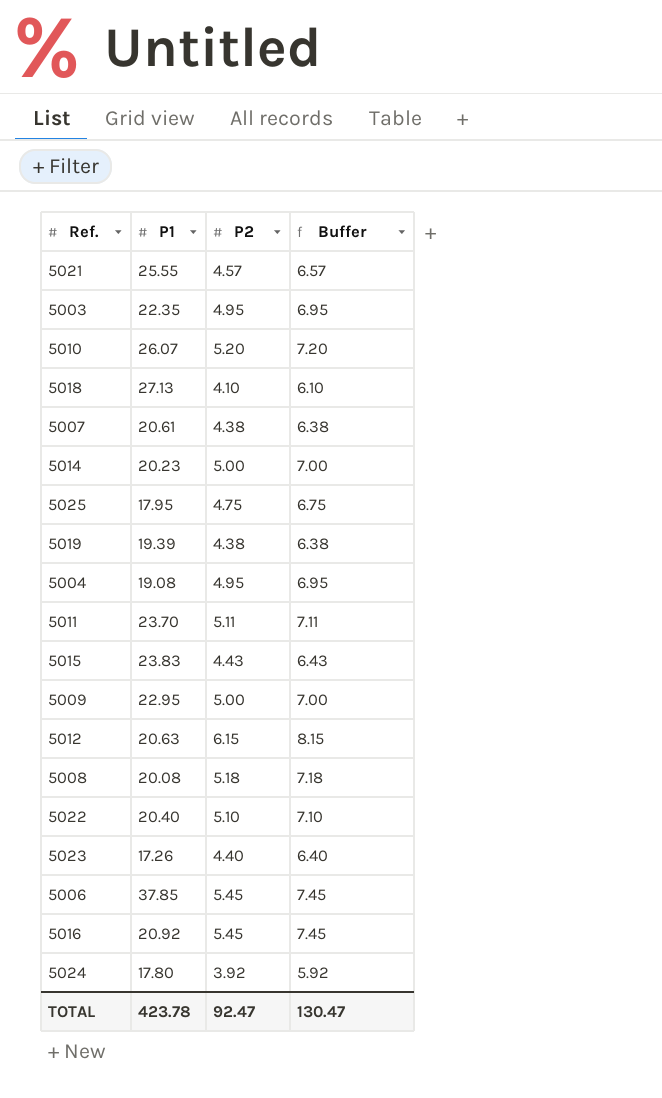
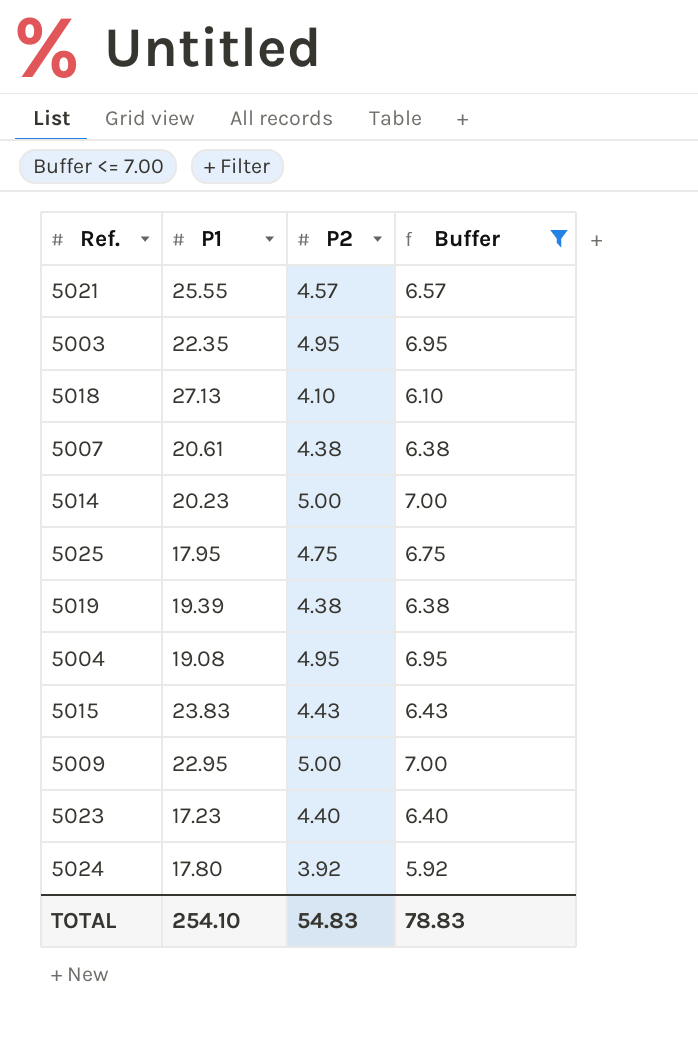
filter: none -> Buffer <= 7.00
5023 | P1: 17.26 -> 17.23
TOTAL | P1: 423.78 -> 254.10
TOTAL | P2: 92.47 -> 54.83
TOTAL | Buffer: 130.47 -> 78.83

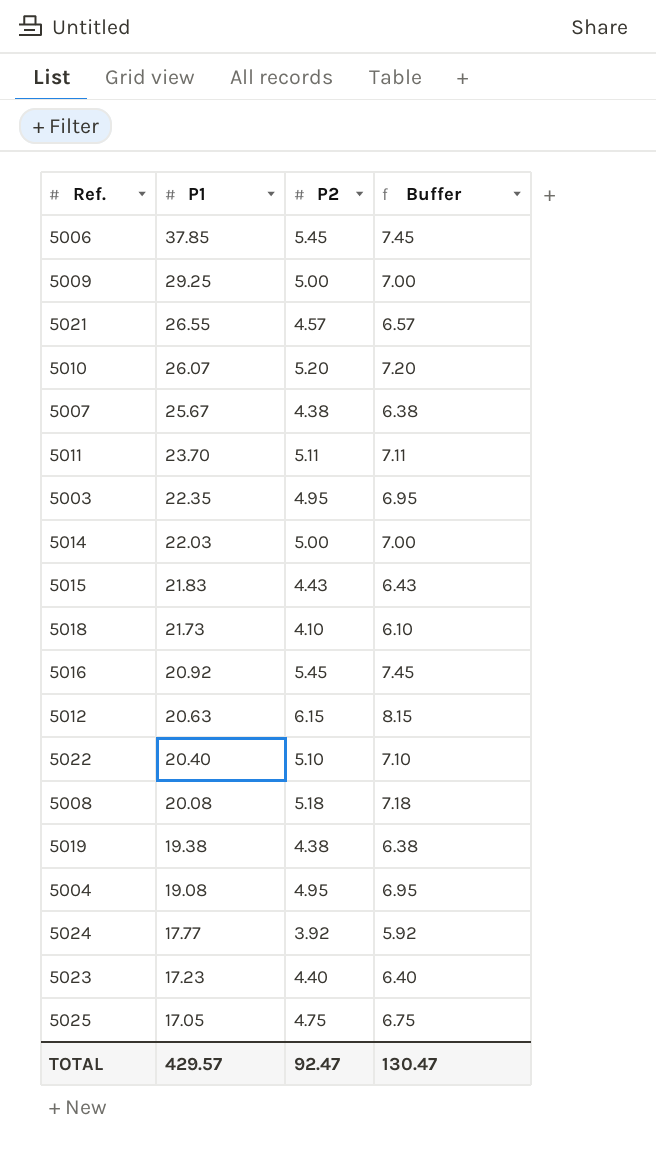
filter: Buffer <= 7.00 -> none
row order: none -> P1 descending
5009 | P1: 22.95 -> 29.25
5021 | P1: 25.55 -> 26.55
5007 | P1: 20.61 -> 25.67
5014 | P1: 20.23 -> 22.03
5015 | P1: 23.83 -> 21.83
5018 | P1: 27.13 -> 21.73
5019 | P1: 19.39 -> 19.38
5024 | P1: 17.80 -> 17.77
5025 | P1: 17.95 -> 17.05
TOTAL | P1: 254.10 -> 429.57
TOTAL | P2: 54.83 -> 92.47
TOTAL | Buffer: 78.83 -> 130.47

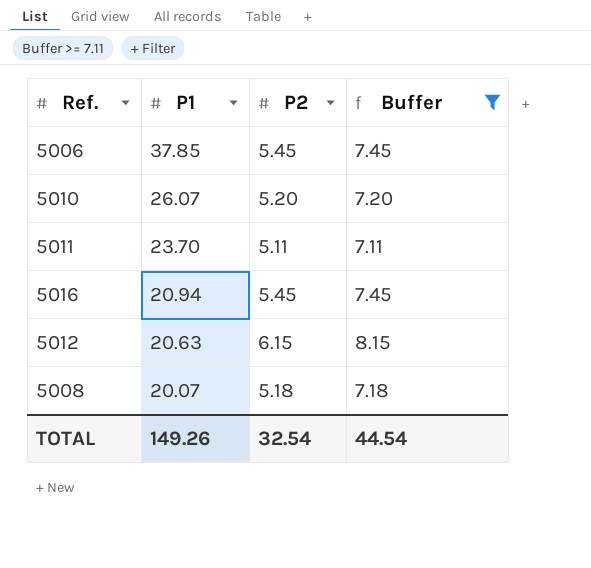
filter: none -> Buffer >= 7.11
5016 | P1: 20.92 -> 20.94
5008 | P1: 20.08 -> 20.07
TOTAL | P1: 429.57 -> 149.26
TOTAL | P2: 92.47 -> 32.54
TOTAL | Buffer: 130.47 -> 44.54

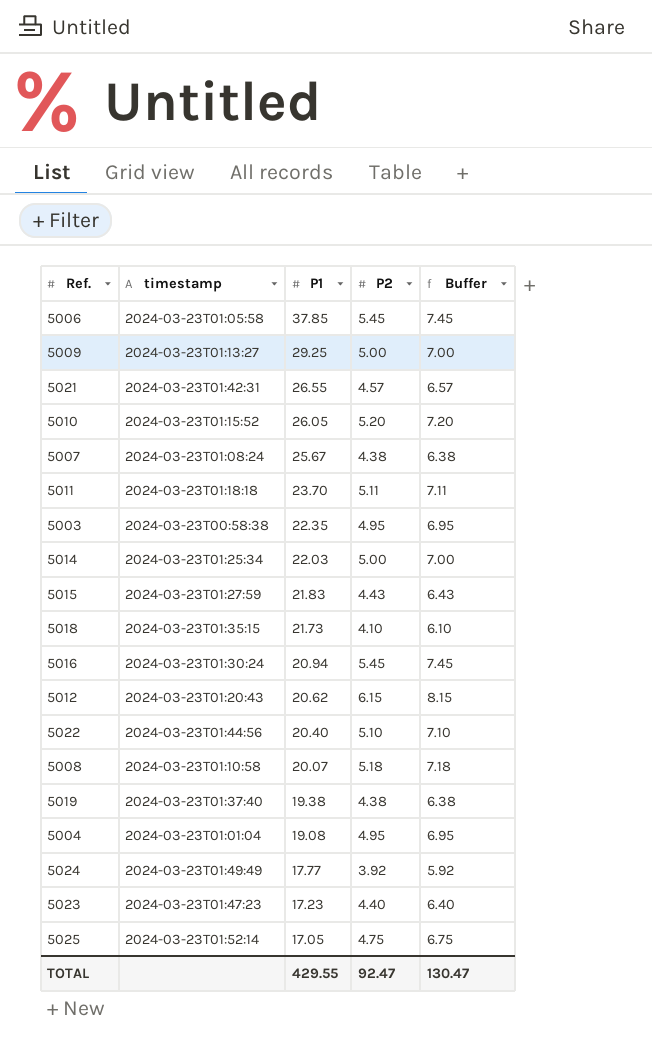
filter: Buffer >= 7.11 -> none
column timestamp | position: none -> 2
5010 | P1: 26.07 -> 26.05
5012 | P1: 20.63 -> 20.62
TOTAL | P1: 149.26 -> 429.55
TOTAL | P2: 32.54 -> 92.47
TOTAL | Buffer: 44.54 -> 130.47

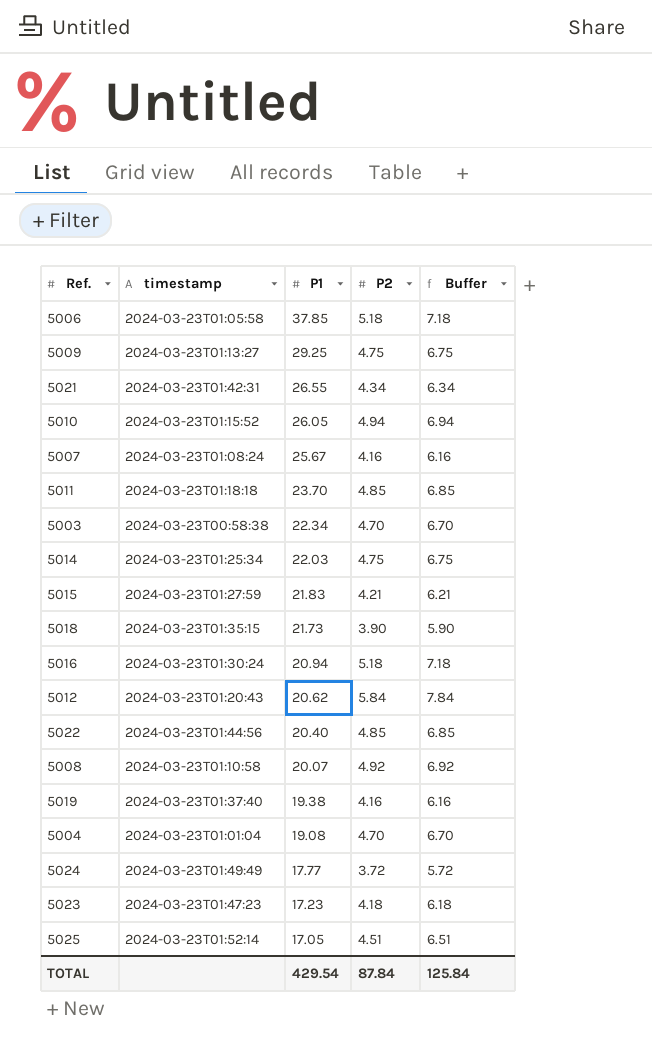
5006 | P2: 5.45 -> 5.18
5006 | Buffer: 7.45 -> 7.18
5009 | P2: 5.00 -> 4.75
5009 | Buffer: 7.00 -> 6.75
5021 | P2: 4.57 -> 4.34
5021 | Buffer: 6.57 -> 6.34
5010 | P2: 5.20 -> 4.94
5010 | Buffer: 7.20 -> 6.94
5007 | P2: 4.38 -> 4.16
5007 | Buffer: 6.38 -> 6.16
5011 | P2: 5.11 -> 4.85
5011 | Buffer: 7.11 -> 6.85
5003 | P1: 22.35 -> 22.34
5003 | P2: 4.95 -> 4.70
5003 | Buffer: 6.95 -> 6.70
5014 | P2: 5.00 -> 4.75
5014 | Buffer: 7.00 -> 6.75
5015 | P2: 4.43 -> 4.21
5015 | Buffer: 6.43 -> 6.21
5018 | P2: 4.10 -> 3.90
5018 | Buffer: 6.10 -> 5.90
5016 | P2: 5.45 -> 5.18
5016 | Buffer: 7.45 -> 7.18
5012 | P2: 6.15 -> 5.84
5012 | Buffer: 8.15 -> 7.84
5022 | P2: 5.10 -> 4.85
5022 | Buffer: 7.10 -> 6.85
5008 | P2: 5.18 -> 4.92
5008 | Buffer: 7.18 -> 6.92
5019 | P2: 4.38 -> 4.16
5019 | Buffer: 6.38 -> 6.16
5004 | P2: 4.95 -> 4.70
5004 | Buffer: 6.95 -> 6.70
5024 | P2: 3.92 -> 3.72
5024 | Buffer: 5.92 -> 5.72
5023 | P2: 4.40 -> 4.18
5023 | Buffer: 6.40 -> 6.18
5025 | P2: 4.75 -> 4.51
5025 | Buffer: 6.75 -> 6.51
TOTAL | P1: 429.55 -> 429.54
TOTAL | P2: 92.47 -> 87.84
TOTAL | Buffer: 130.47 -> 125.84

